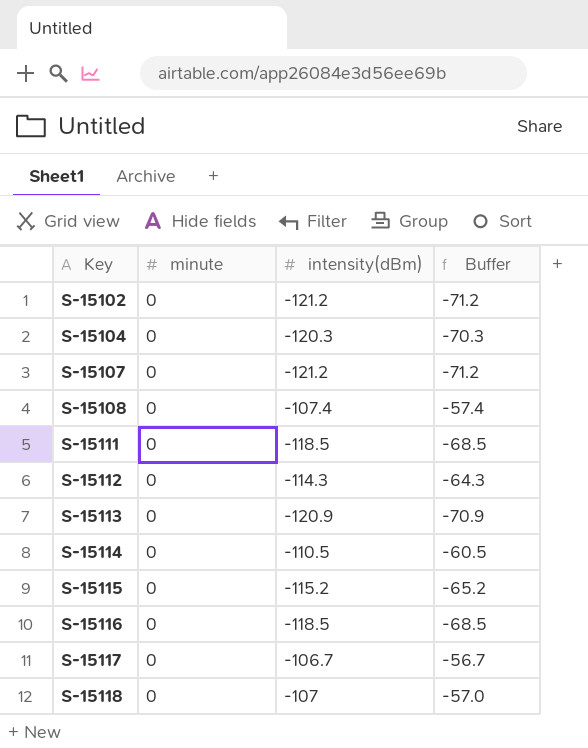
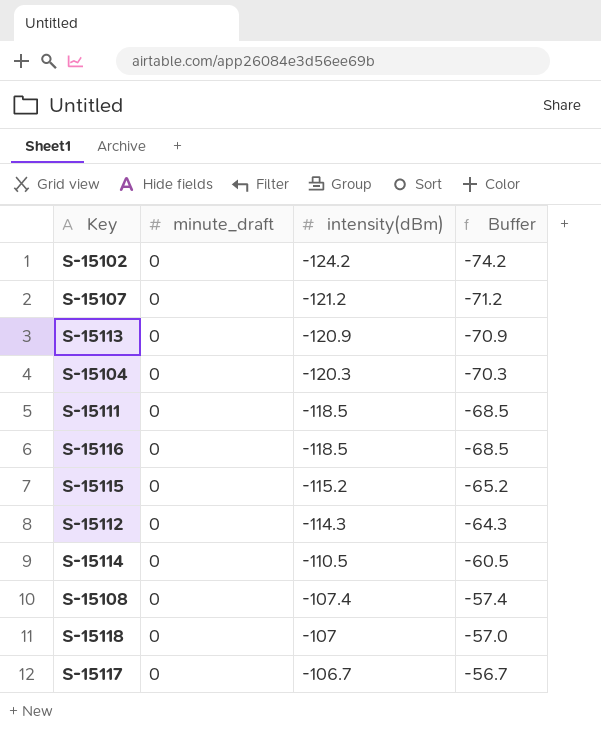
row order: Key ascending -> intensity(dBm) ascending
column name: minute -> minute_draft
S-15102 | intensity(dBm): -121.2 -> -124.2
S-15102 | Buffer: -71.2 -> -74.2

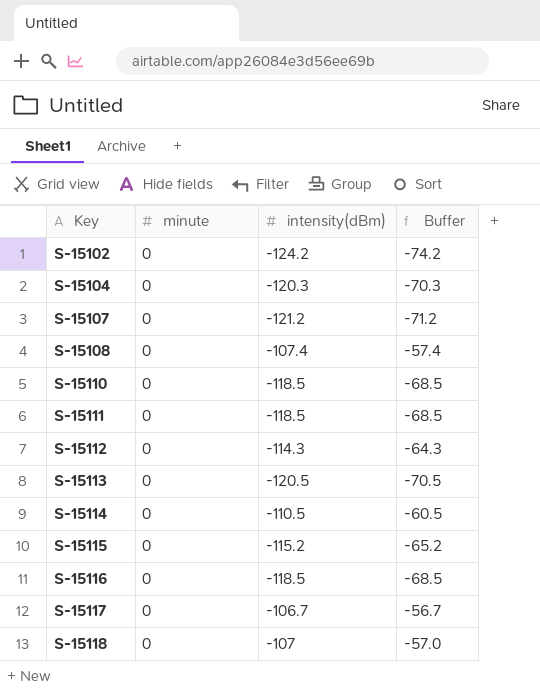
row order: intensity(dBm) ascending -> Key ascending
column name: minute_draft -> minute
row S-15110: none -> 0 | -118.5 | -68.5
S-15113 | intensity(dBm): -120.9 -> -120.5
S-15113 | Buffer: -70.9 -> -70.5

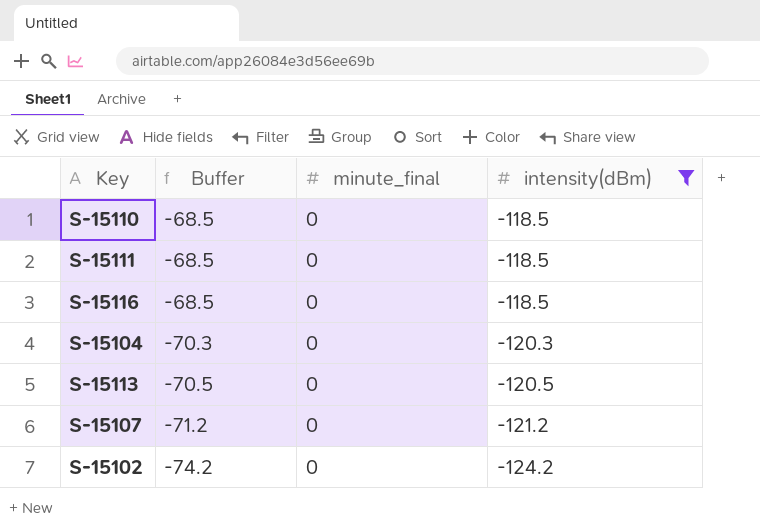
filter: none -> intensity(dBm) <= -118.5
row order: Key ascending -> Buffer descending
column Buffer | position: 4 -> 2
column name: minute -> minute_final

